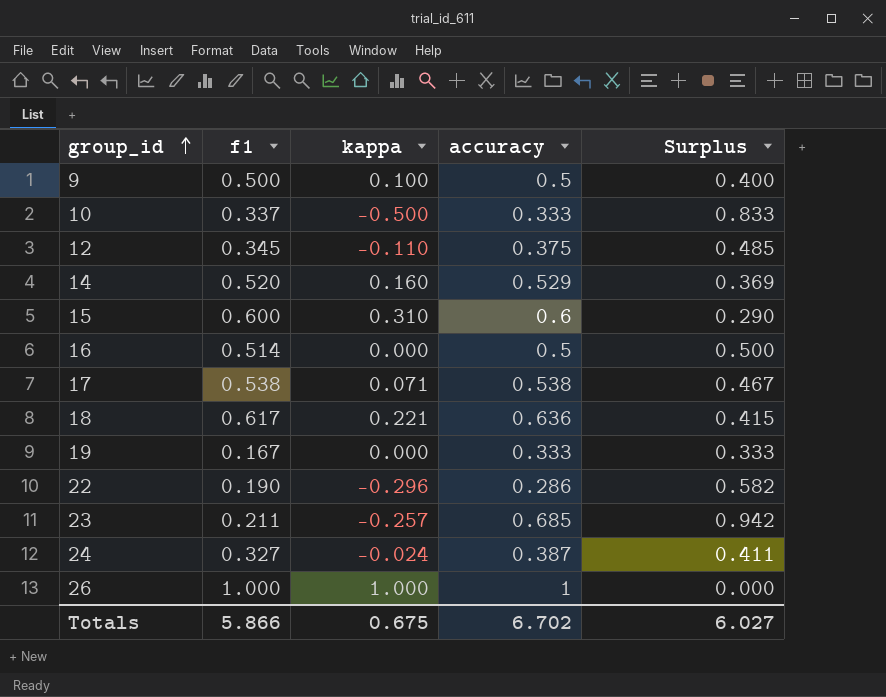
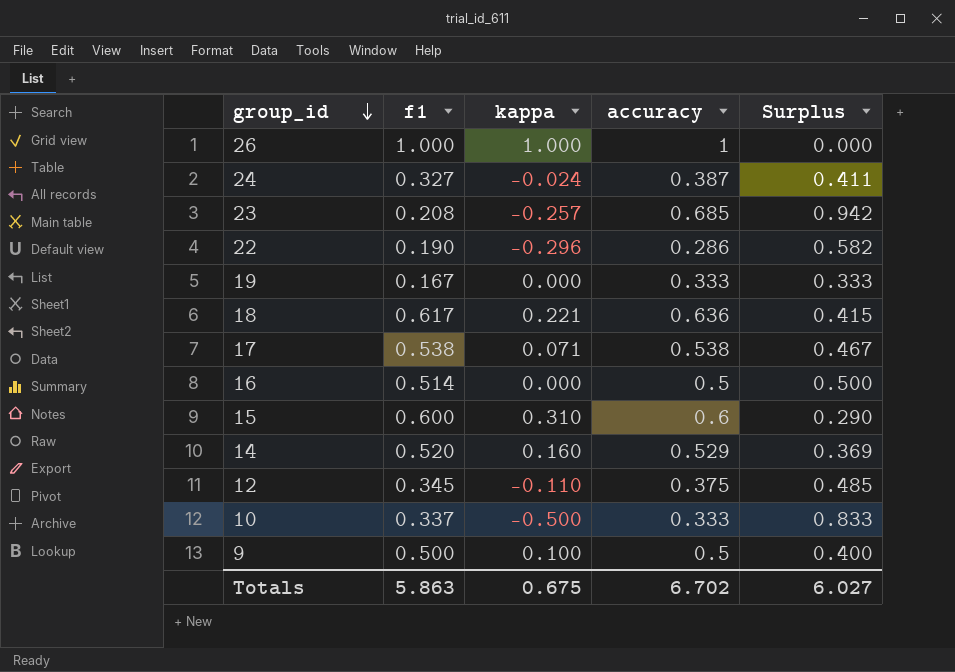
row order: group_id ascending -> group_id descending
23 | f1: 0.211 -> 0.208
Totals | f1: 5.866 -> 5.863

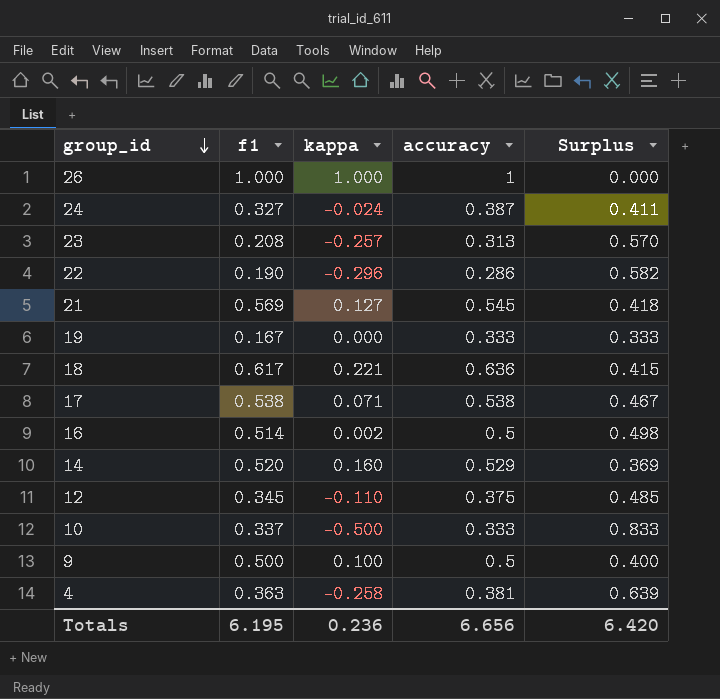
row 15: 0.600 | 0.310 | 0.6 | 0.290 -> none
23 | accuracy: 0.685 -> 0.313
23 | Surplus: 0.942 -> 0.570
row 21: none -> 0.569 | 0.127 | 0.545 | 0.418
16 | kappa: 0.000 -> 0.002
16 | Surplus: 0.500 -> 0.498
row 4: none -> 0.363 | -0.258 | 0.381 | 0.639
Totals | f1: 5.863 -> 6.195
Totals | kappa: 0.675 -> 0.236
Totals | accuracy: 6.702 -> 6.656
Totals | Surplus: 6.027 -> 6.420

